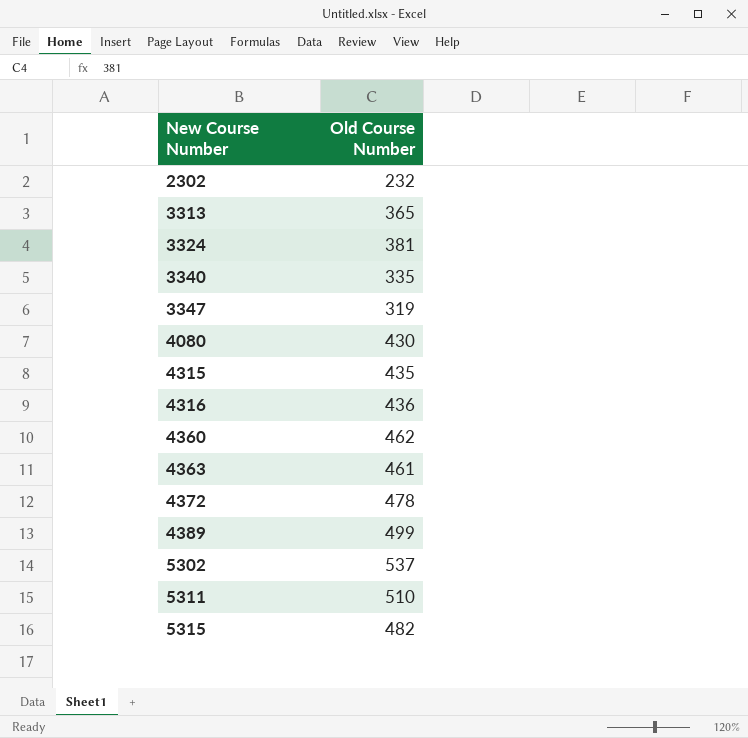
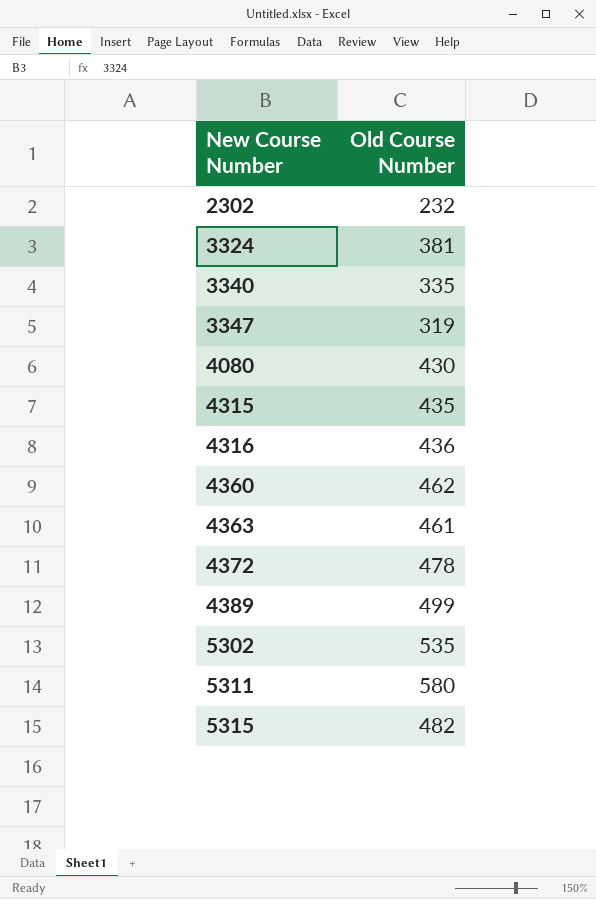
row 3313: 365 -> none
5302 | Old Course Number: 537 -> 535
5311 | Old Course Number: 510 -> 580

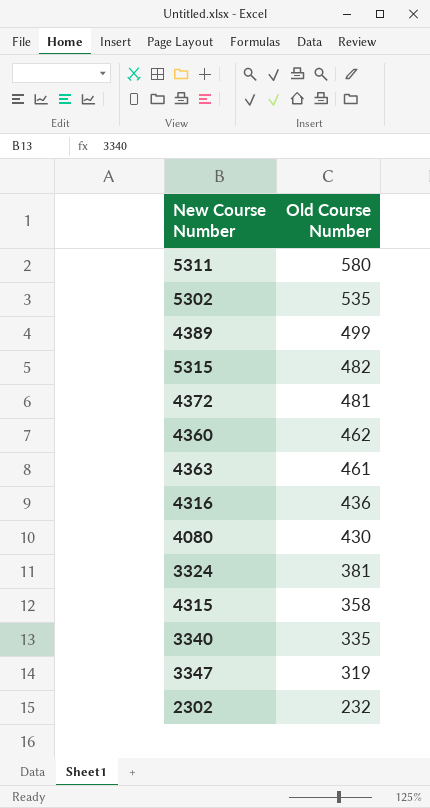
row order: New Course Number ascending -> Old Course Number descending
4372 | Old Course Number: 478 -> 481
4315 | Old Course Number: 435 -> 358

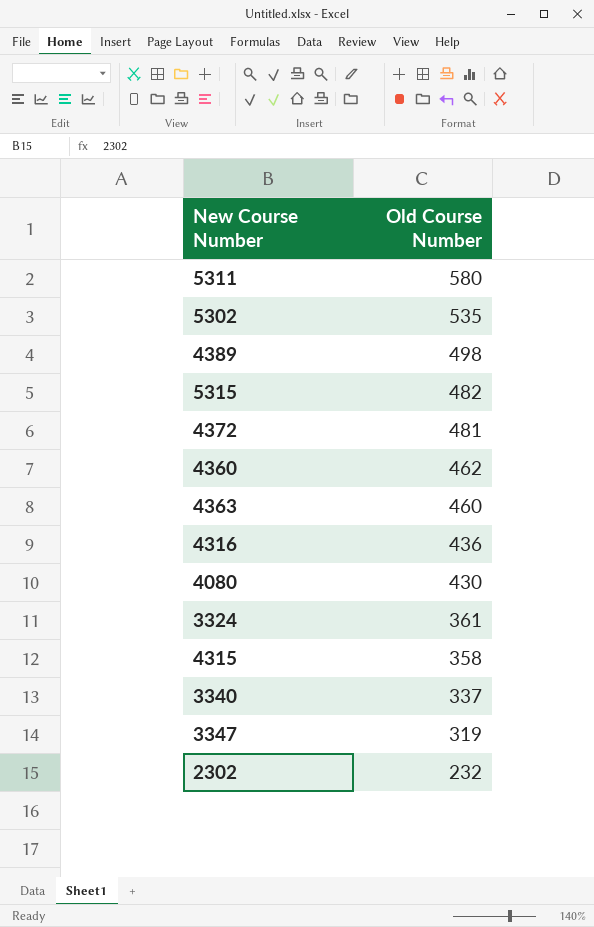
4389 | Old Course Number: 499 -> 498
4363 | Old Course Number: 461 -> 460
3324 | Old Course Number: 381 -> 361
3340 | Old Course Number: 335 -> 337

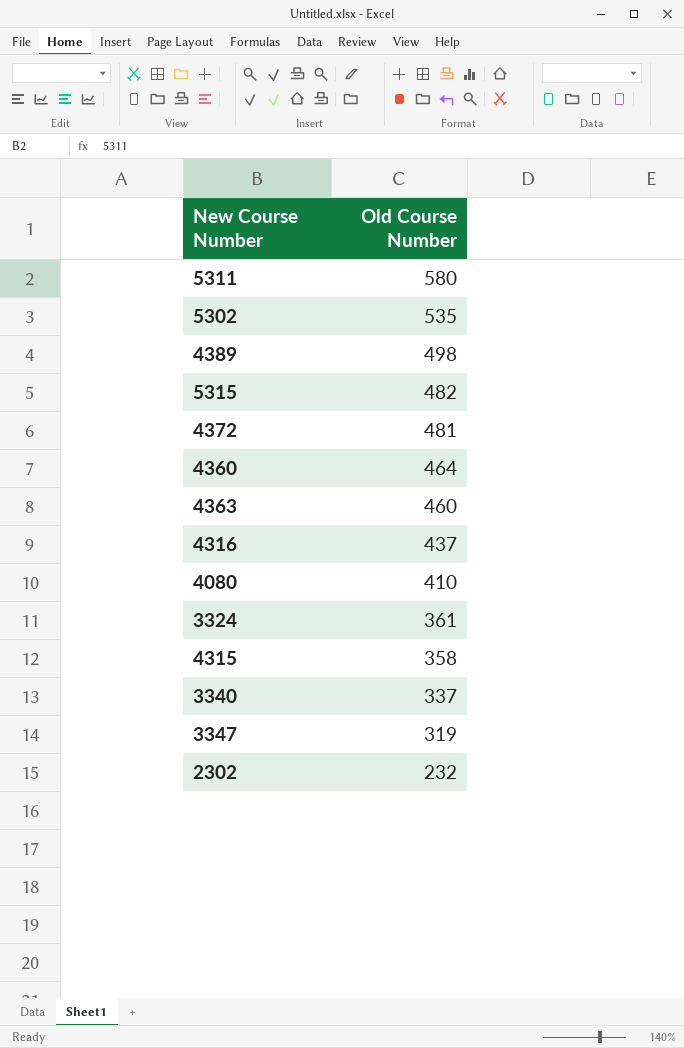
4360 | Old Course Number: 462 -> 464
4316 | Old Course Number: 436 -> 437
4080 | Old Course Number: 430 -> 410

